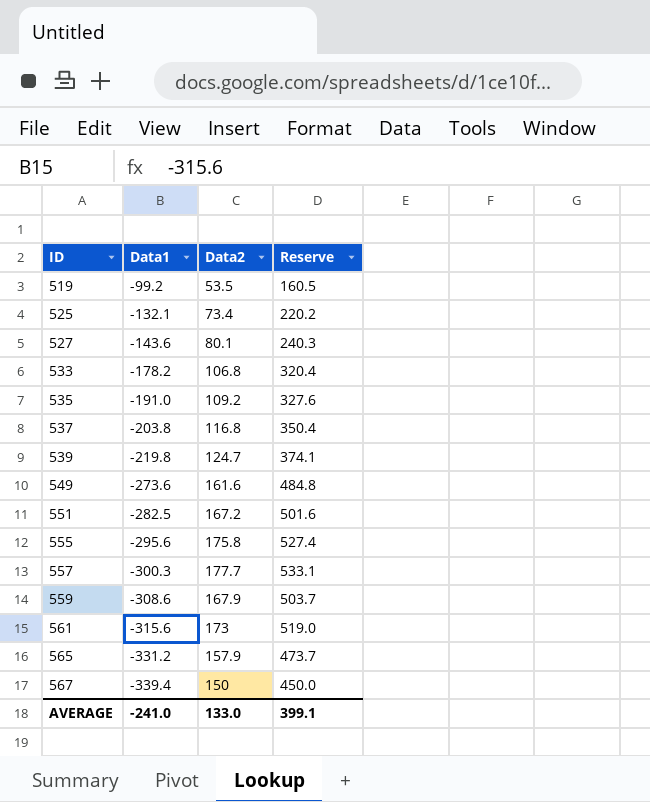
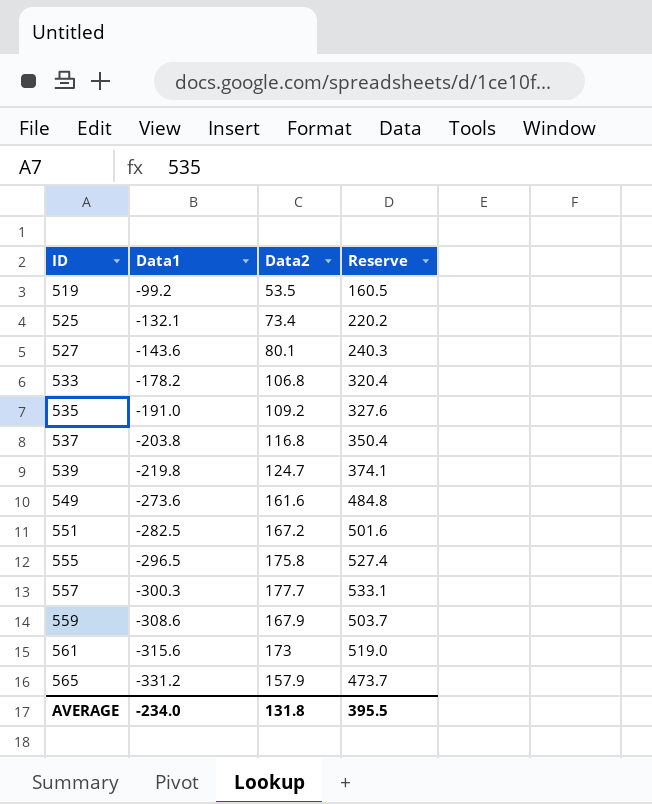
row 567: -339.4 | 150 | 450.0 -> none
555 | Data1: -295.6 -> -296.5
AVERAGE | Data1: -241.0 -> -234.0
AVERAGE | Data2: 133.0 -> 131.8
AVERAGE | Reserve: 399.1 -> 395.5

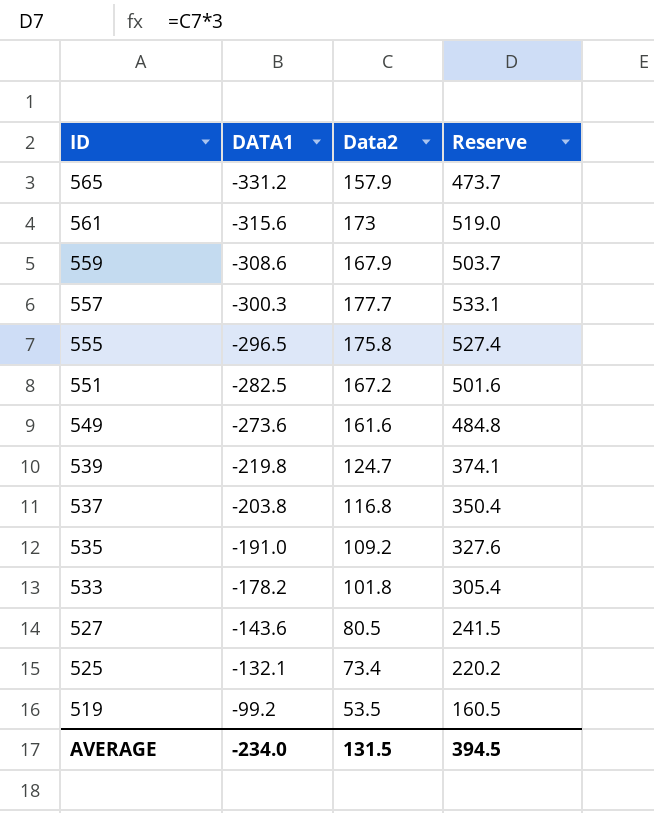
row order: ID ascending -> ID descending
column name: Data1 -> DATA1
533 | Data2: 106.8 -> 101.8
533 | Reserve: 320.4 -> 305.4
527 | Data2: 80.1 -> 80.5
527 | Reserve: 240.3 -> 241.5
AVERAGE | Data2: 131.8 -> 131.5
AVERAGE | Reserve: 395.5 -> 394.5

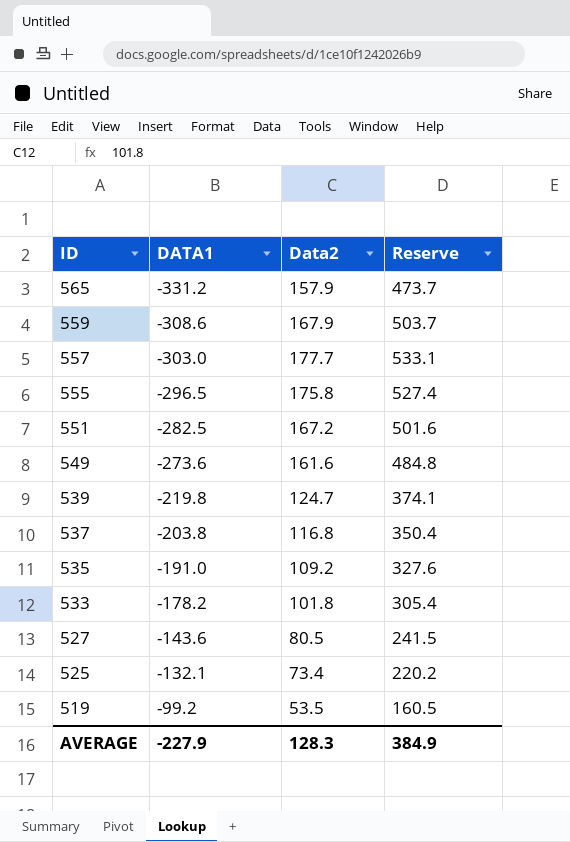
row 561: -315.6 | 173 | 519.0 -> none
557 | DATA1: -300.3 -> -303.0
AVERAGE | DATA1: -234.0 -> -227.9
AVERAGE | Data2: 131.5 -> 128.3
AVERAGE | Reserve: 394.5 -> 384.9

